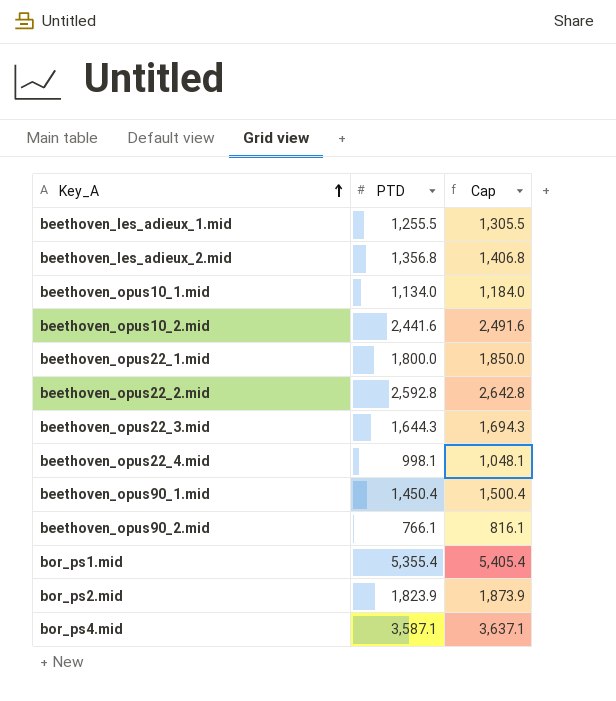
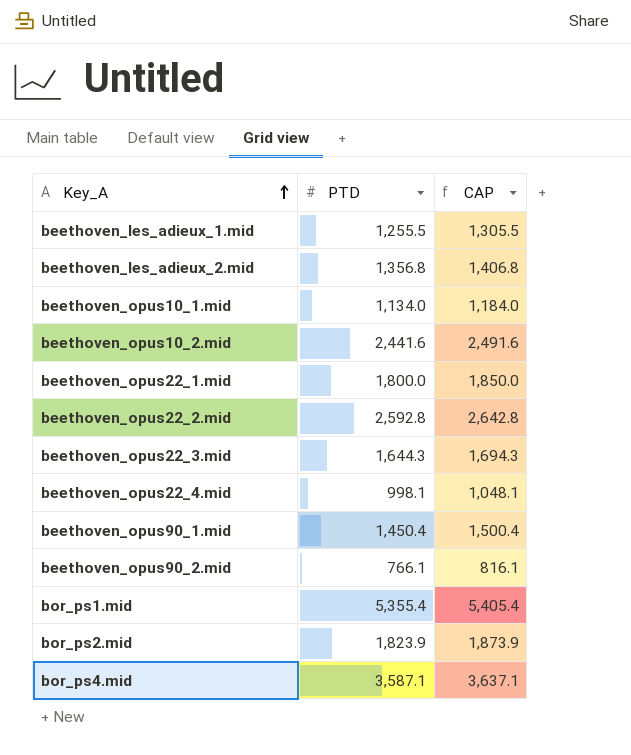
column name: Cap -> CAP

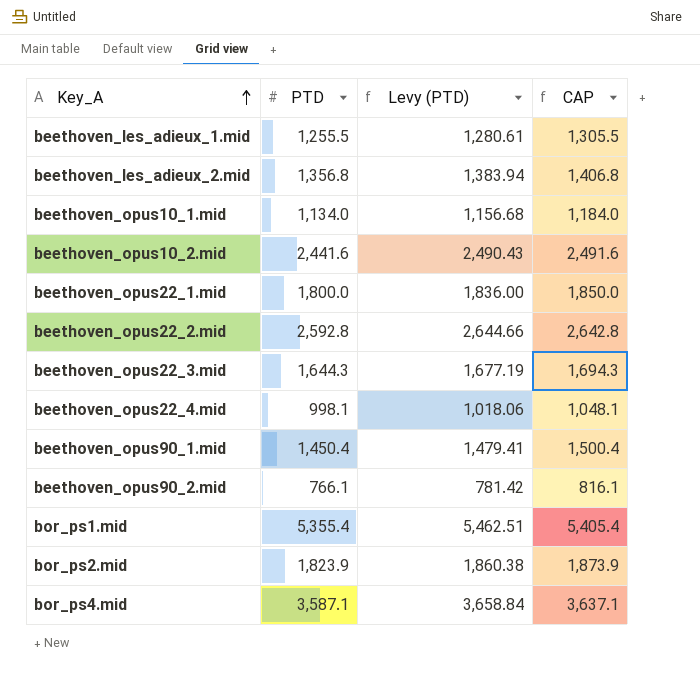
column Levy (PTD) | formula: none -> [PTD] * 1.02

